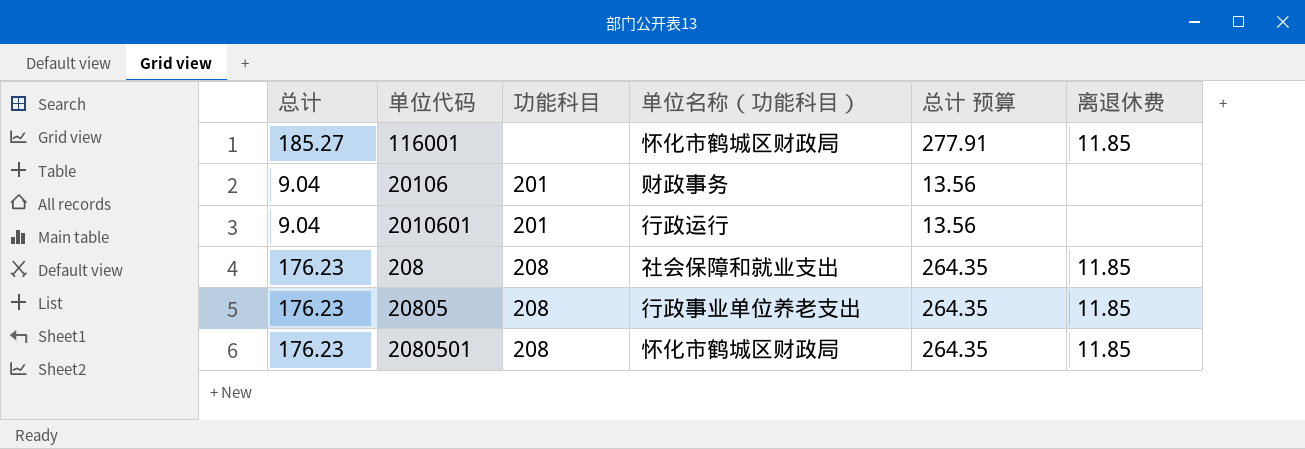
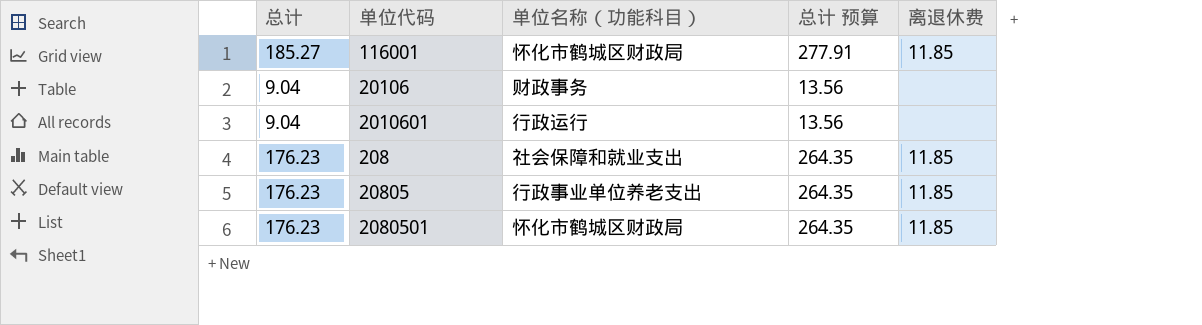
column 功能科目 | position: 3 -> none

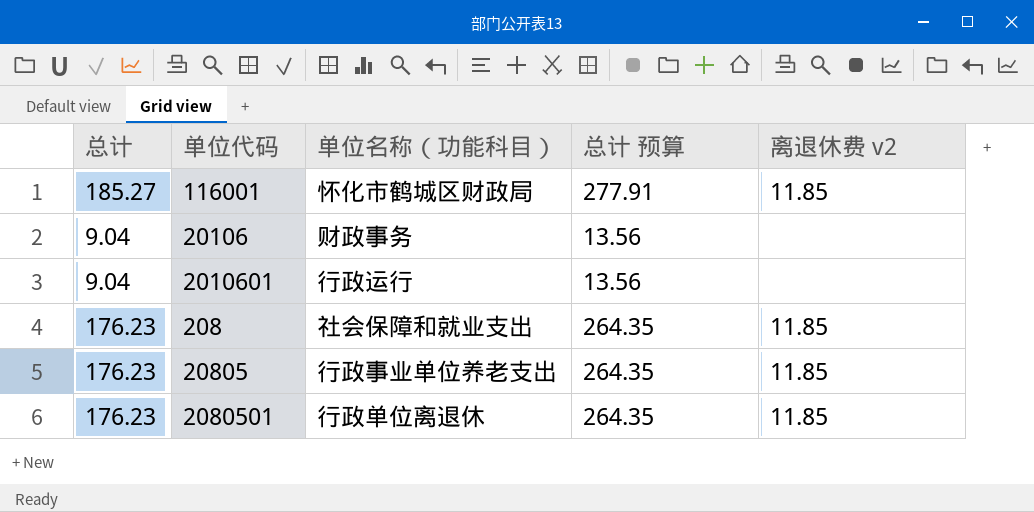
column name: 离退休费 -> 离退休费 v2
2080501 | 单位名称（功能科目）: 怀化市鹤城区财政局 -> 行政单位离退休

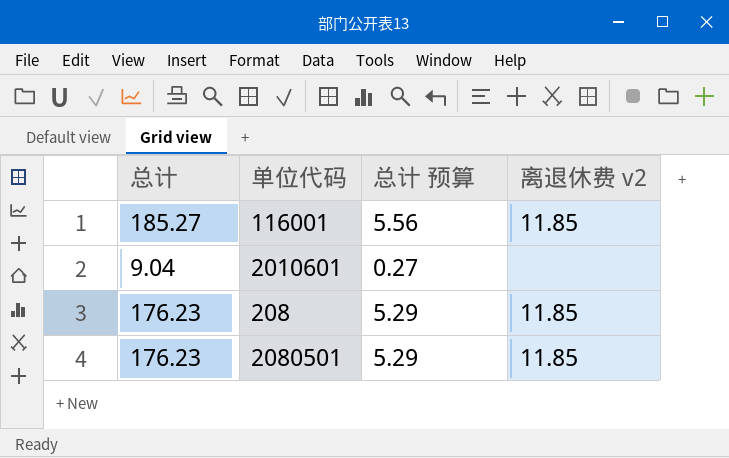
column 单位名称（功能科目） | position: 3 -> none
column 总计 预算 | formula: [总计] * 1.5 -> [总计] * 0.03
row 20106: 9.04 | 财政事务 | 13.56 | none -> none
row 20805: 176.23 | 行政事业单位养老支出 | 264.35 | 11.85 -> none

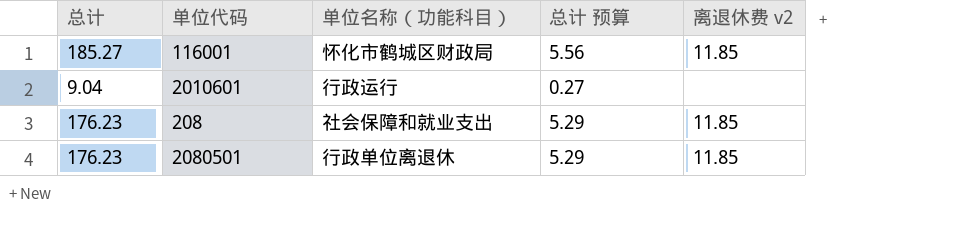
column 单位名称（功能科目） | position: none -> 3

